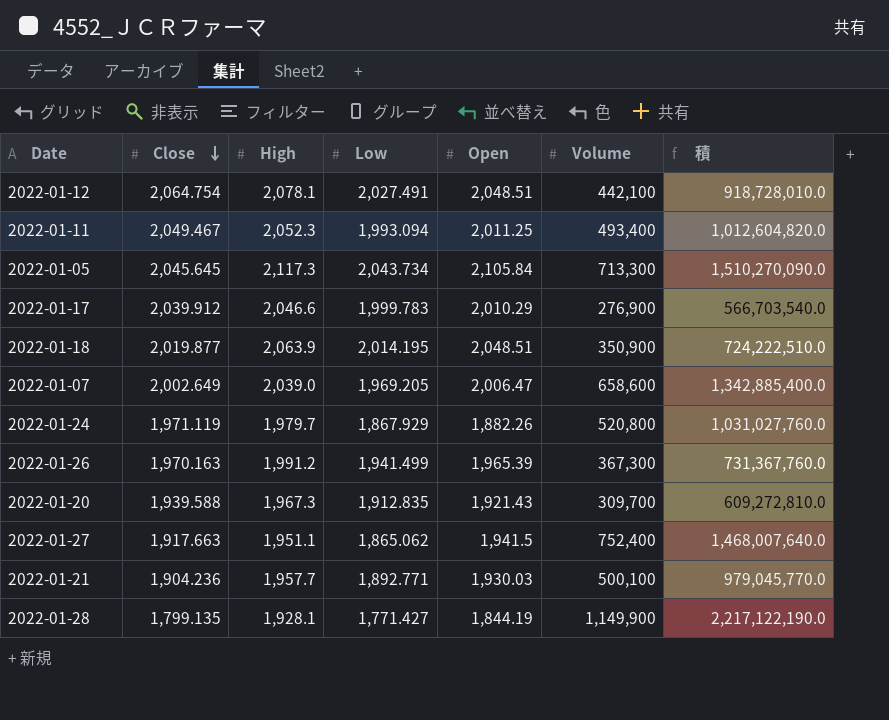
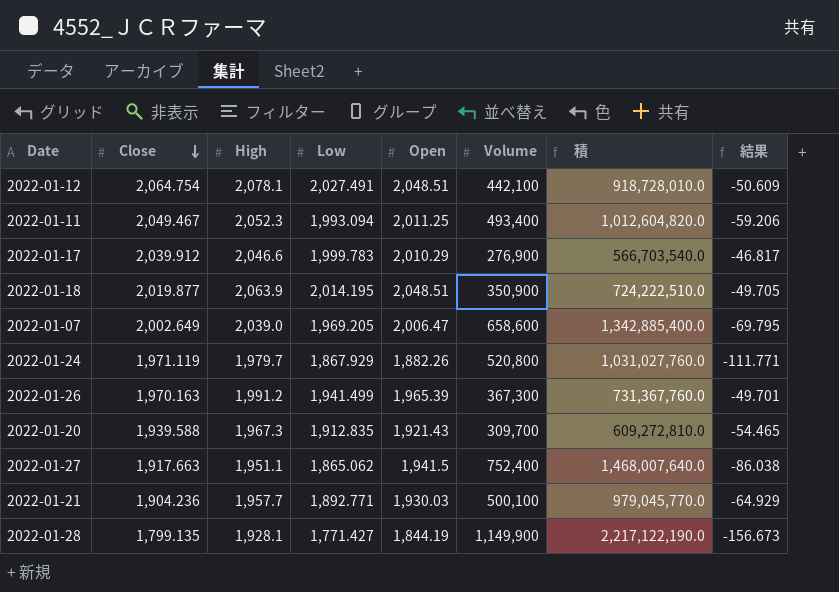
column 結果 | formula: none -> [Low] - [High]
row 2022-01-05: 2,045.645 | 2,117.3 | 2,043.734 | 2,105.84 | 713,300 | 1,510,270,090.0 -> none

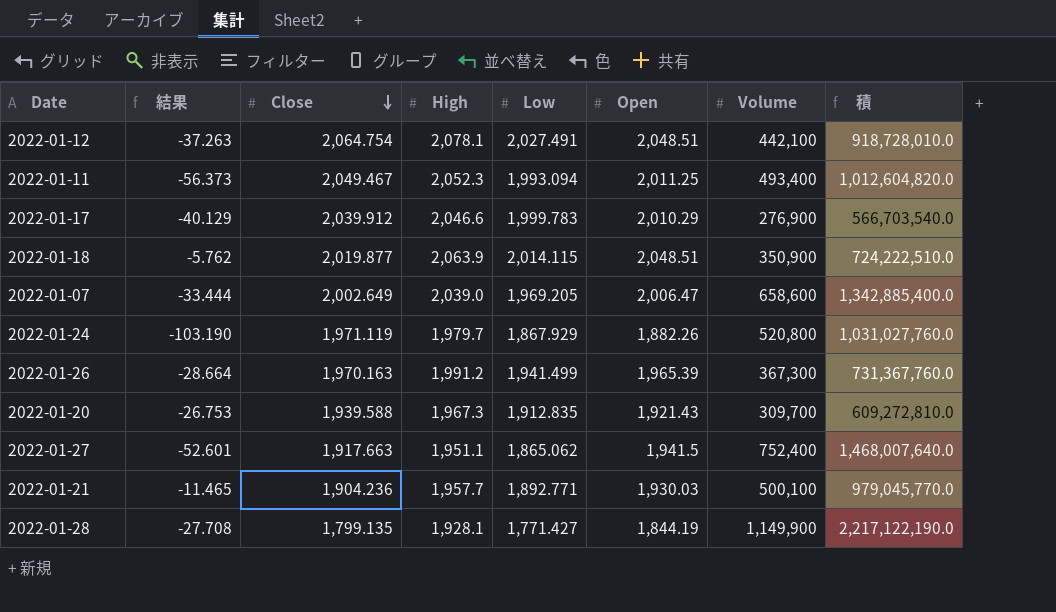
column 結果 | formula: [Low] - [High] -> [Low] - [Close]
column 結果 | position: 8 -> 2
2022-01-18 | Low: 2,014.195 -> 2,014.115

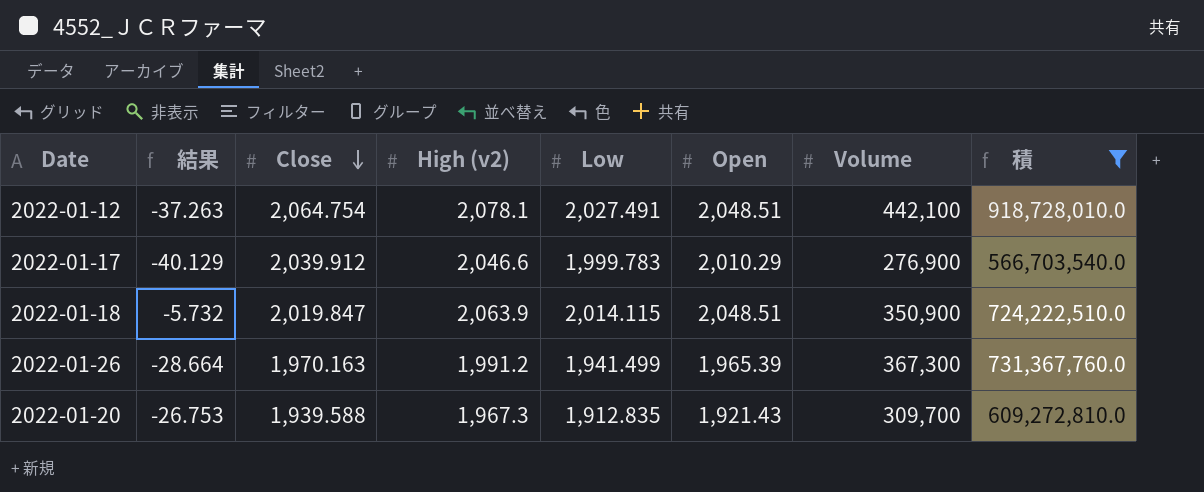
filter: none -> 積 <= 918,728,010.0
column name: High -> High (v2)
2022-01-18 | 結果: -5.762 -> -5.732
2022-01-18 | Close: 2,019.877 -> 2,019.847

